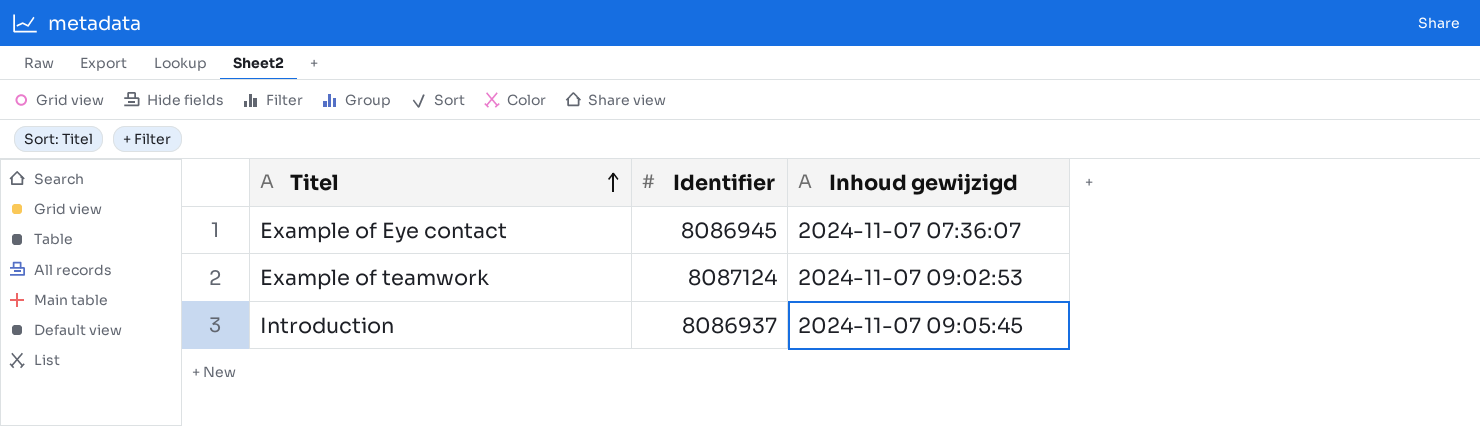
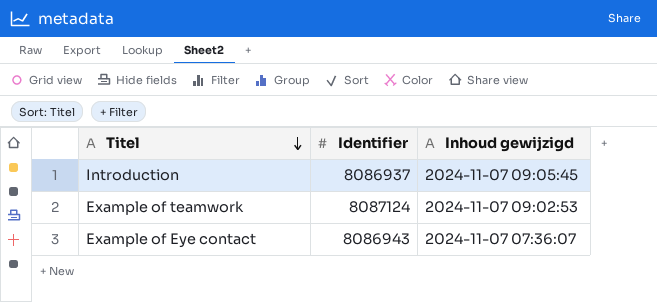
row order: Titel ascending -> Titel descending
Example of Eye contact | Identifier: 8086945 -> 8086943

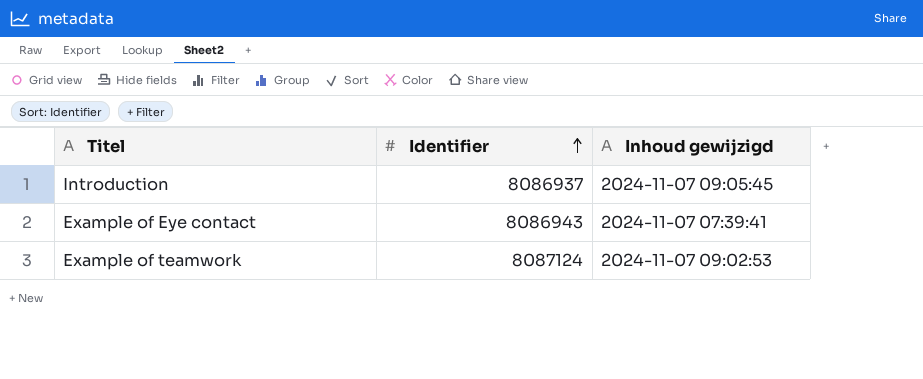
row order: Titel descending -> Identifier ascending
Example of Eye contact | Inhoud gewijzigd: 2024-11-07 07:36:07 -> 2024-11-07 07:39:41

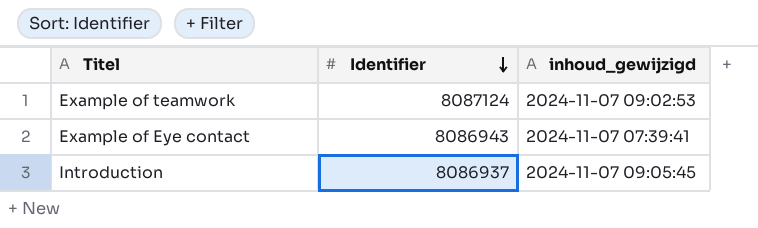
row order: Identifier ascending -> Identifier descending
column name: Inhoud gewijzigd -> inhoud_gewijzigd

